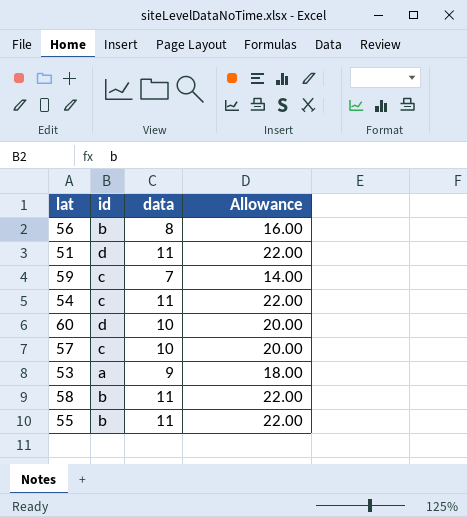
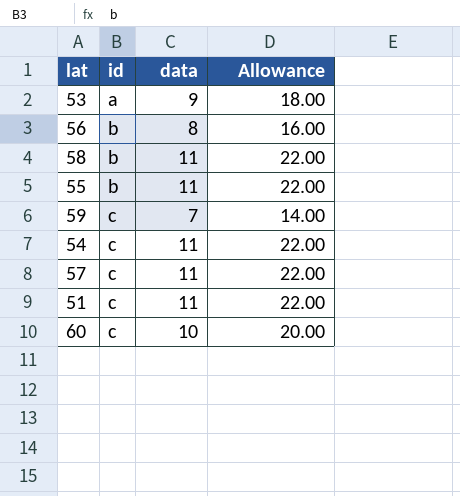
row order: none -> id ascending
57 | data: 10 -> 11
57 | Allowance: 20.00 -> 22.00
51 | id: d -> c
60 | id: d -> c

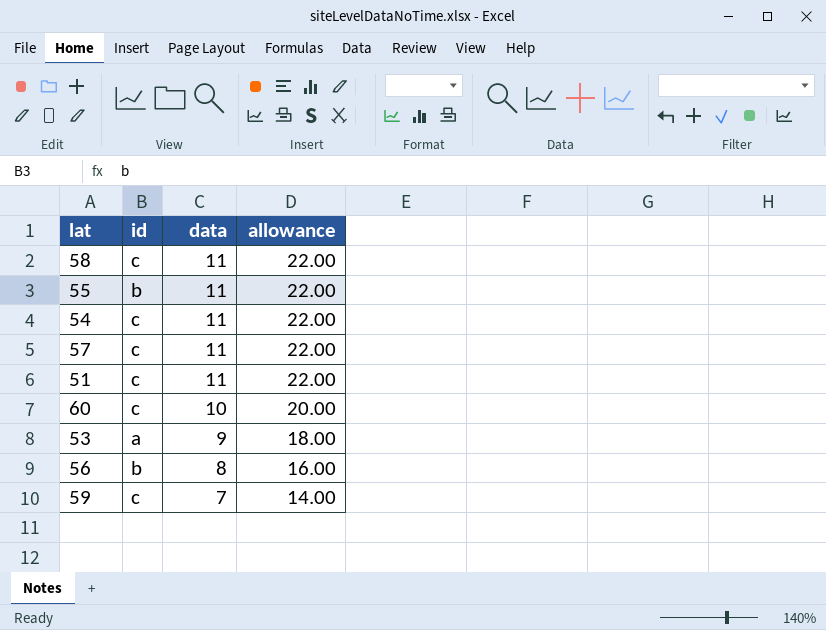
row order: id ascending -> data descending
column name: Allowance -> allowance
58 | id: b -> c

